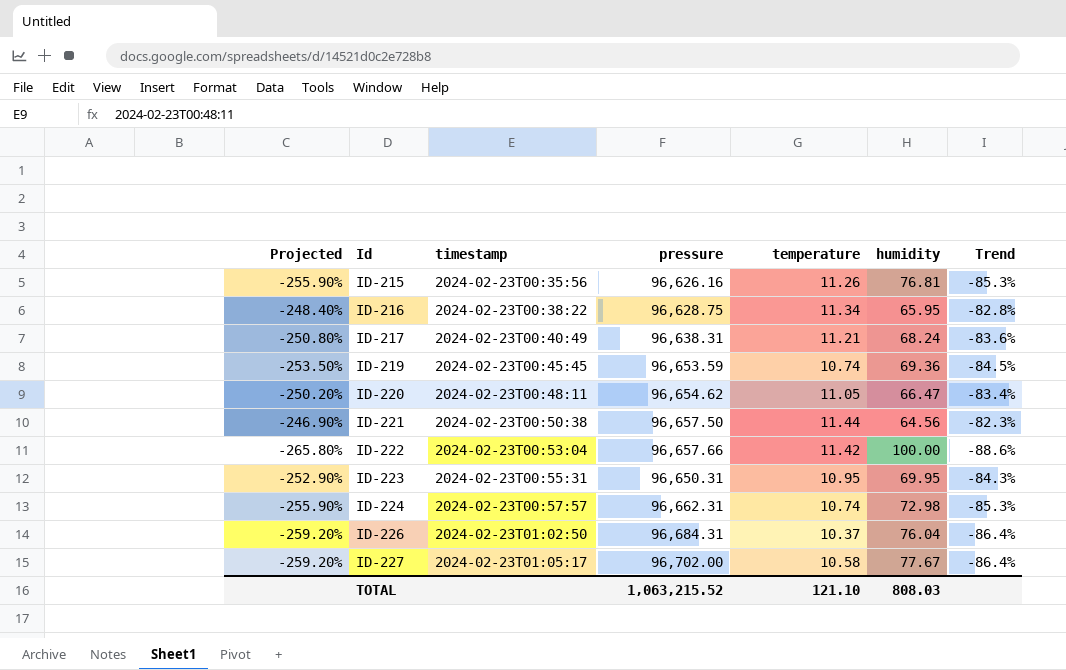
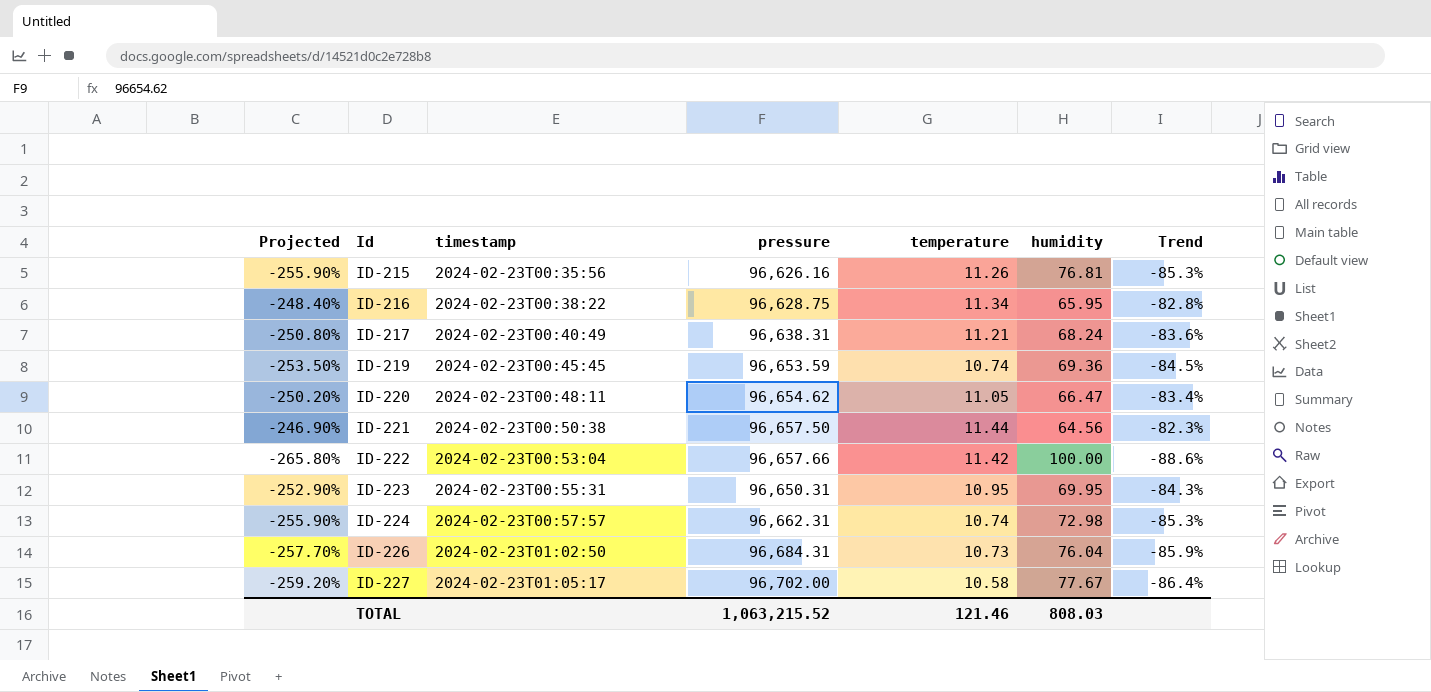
ID-226 | Projected: -259.20% -> -257.70%
ID-226 | temperature: 10.37 -> 10.73
ID-226 | Trend: -86.4% -> -85.9%
TOTAL | temperature: 121.10 -> 121.46

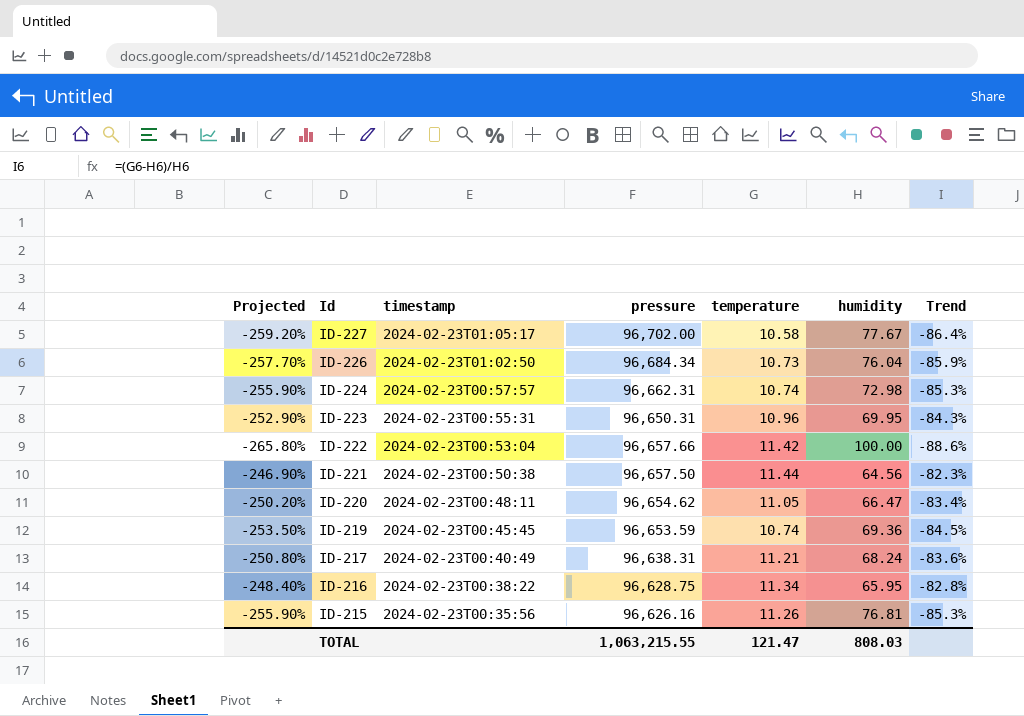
row order: Id ascending -> Id descending
ID-226 | pressure: 96,684.31 -> 96,684.34
ID-223 | temperature: 10.95 -> 10.96
TOTAL | pressure: 1,063,215.52 -> 1,063,215.55
TOTAL | temperature: 121.46 -> 121.47

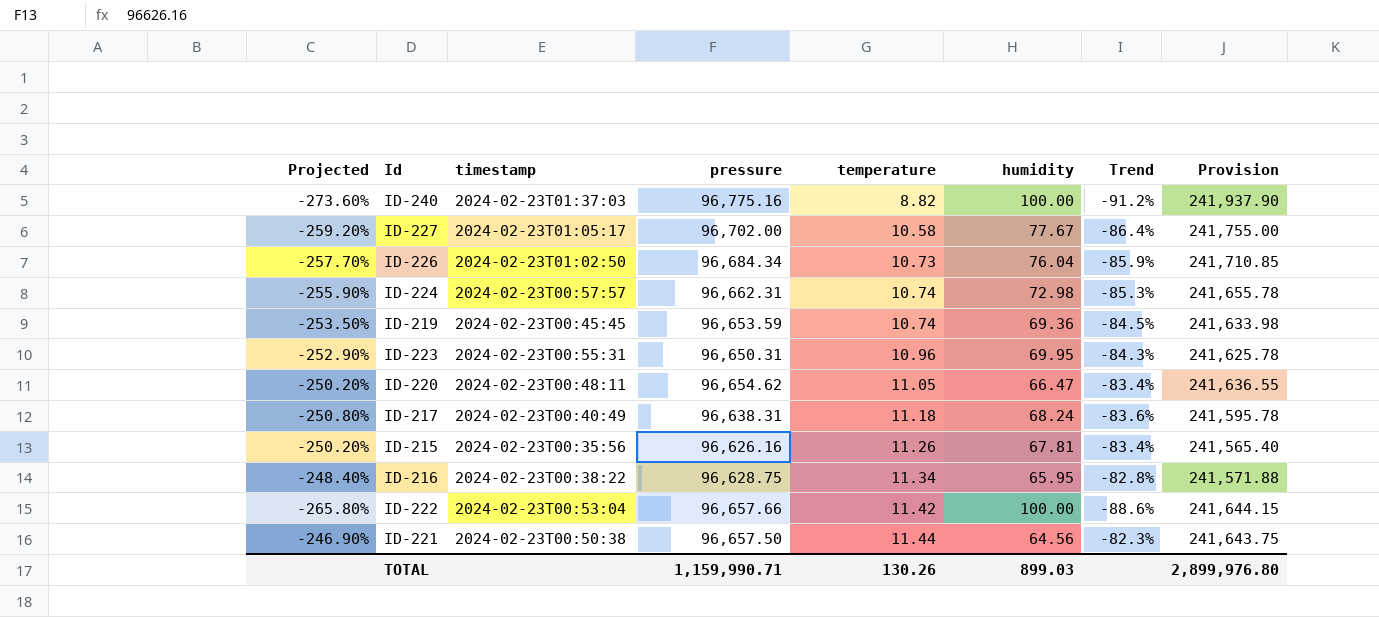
row order: Id descending -> temperature ascending
column Provision | formula: none -> [pressure] * 2.5
row ID-240: none -> -273.60% | 2024-02-23T01:37:03 | 96,775.16 | 8.82 | 100.00 | -91.2% | 241,937.90
ID-217 | temperature: 11.21 -> 11.18
ID-215 | Projected: -255.90% -> -250.20%
ID-215 | humidity: 76.81 -> 67.81
ID-215 | Trend: -85.3% -> -83.4%
TOTAL | pressure: 1,063,215.55 -> 1,159,990.71
TOTAL | temperature: 121.47 -> 130.26
TOTAL | humidity: 808.03 -> 899.03

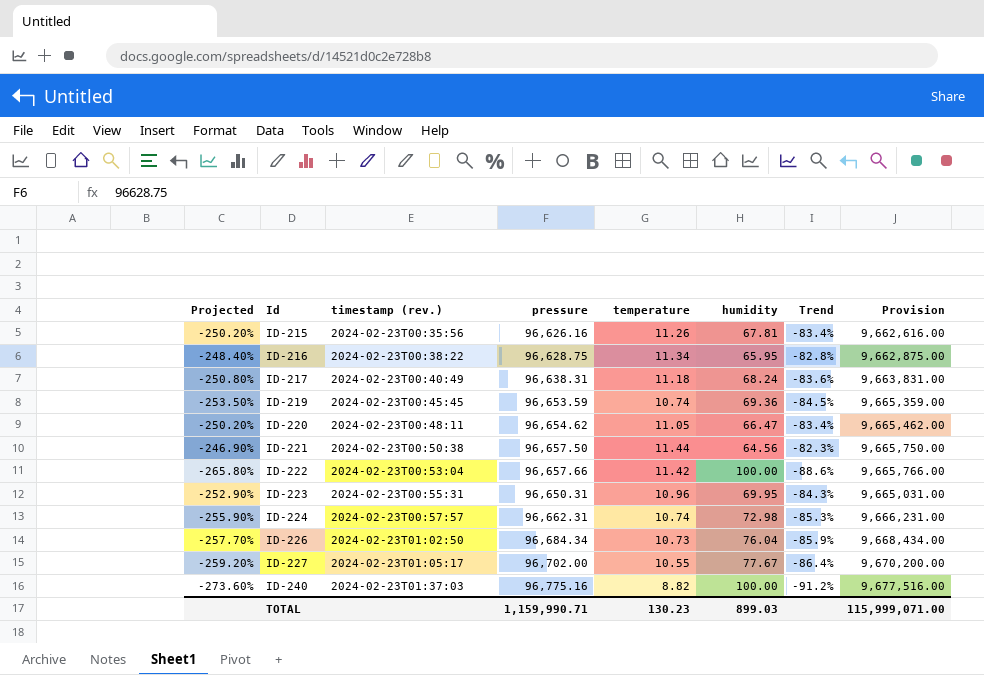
row order: temperature ascending -> Id ascending
column name: timestamp -> timestamp (rev.)
column Provision | formula: [pressure] * 2.5 -> [pressure] * 100
ID-227 | temperature: 10.58 -> 10.55
TOTAL | temperature: 130.26 -> 130.23
TOTAL | Provision: 2,899,976.80 -> 115,999,071.00

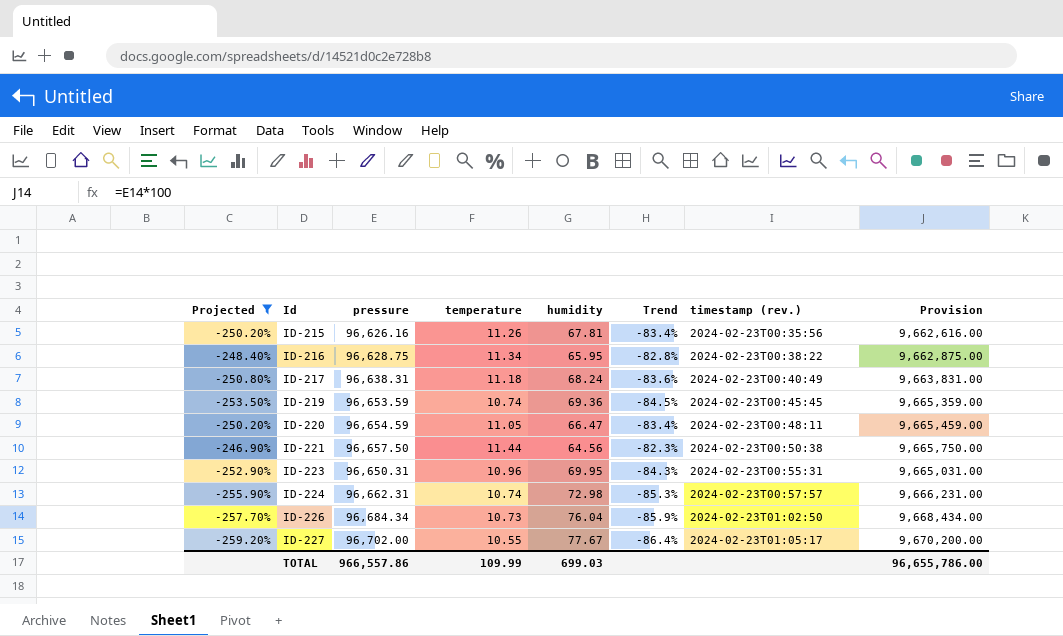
filter: none -> Projected >= -259.20%
column timestamp (rev.) | position: 3 -> 7
ID-220 | pressure: 96,654.62 -> 96,654.59
ID-220 | Provision: 9,665,462.00 -> 9,665,459.00
TOTAL | pressure: 1,159,990.71 -> 966,557.86
TOTAL | temperature: 130.23 -> 109.99
TOTAL | humidity: 899.03 -> 699.03
TOTAL | Provision: 115,999,071.00 -> 96,655,786.00

